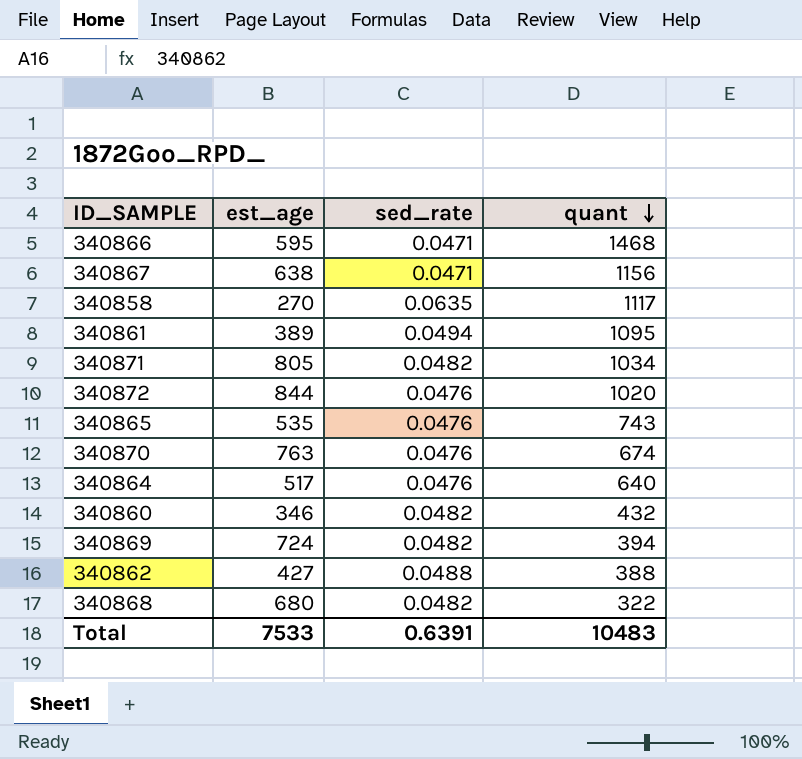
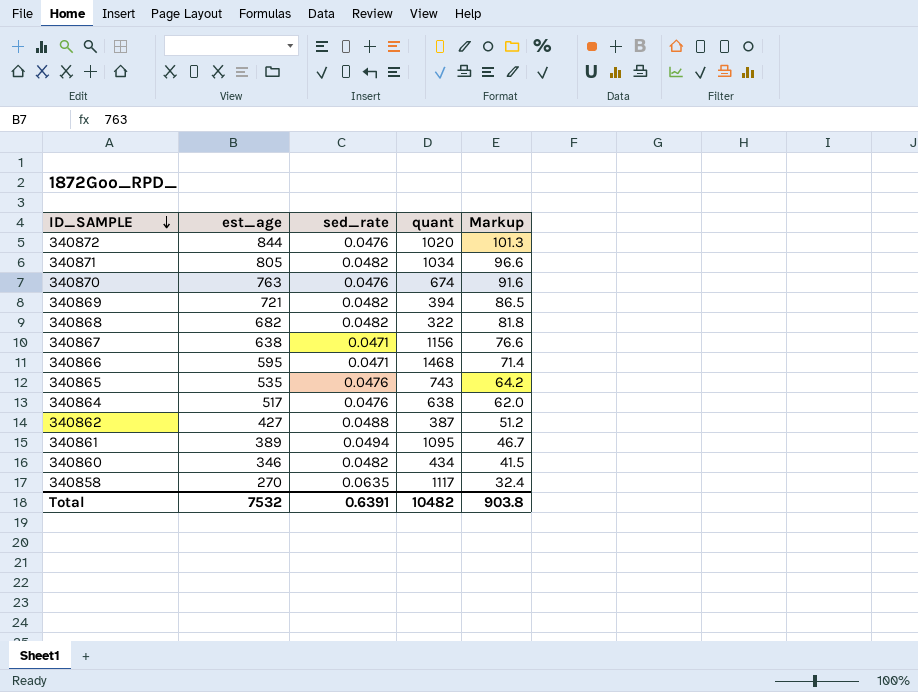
row order: quant descending -> ID_SAMPLE descending
column Markup | formula: none -> [est_age] * 0.12
340869 | est_age: 724 -> 721
340868 | est_age: 680 -> 682
340864 | quant: 640 -> 638
340862 | quant: 388 -> 387
340860 | quant: 432 -> 434
Total | est_age: 7533 -> 7532
Total | quant: 10483 -> 10482

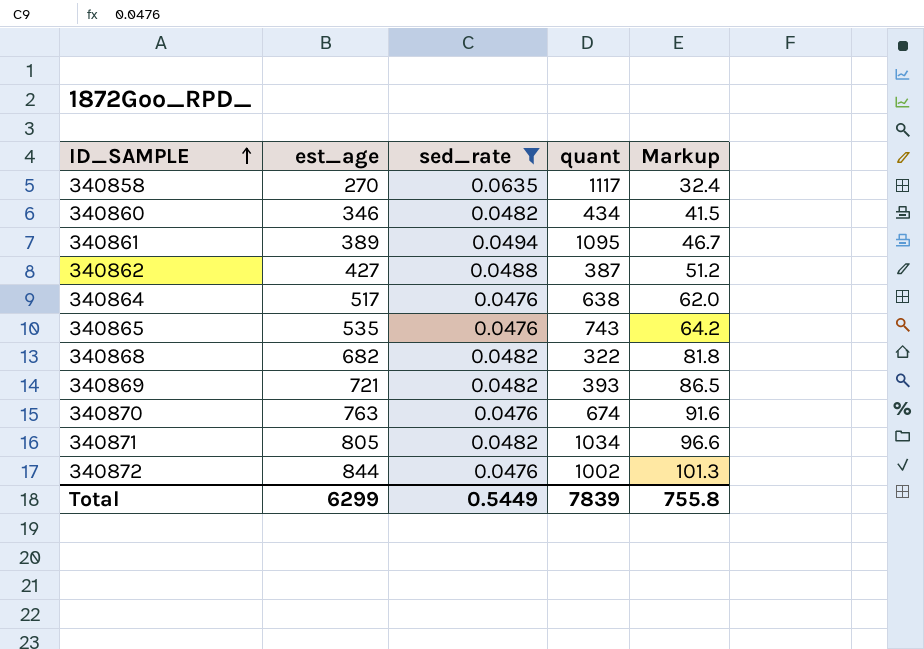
filter: none -> sed_rate != 0.0471
row order: ID_SAMPLE descending -> ID_SAMPLE ascending
340869 | quant: 394 -> 393
340872 | quant: 1020 -> 1002
Total | est_age: 7532 -> 6299
Total | sed_rate: 0.6391 -> 0.5449
Total | quant: 10482 -> 7839
Total | Markup: 903.8 -> 755.8

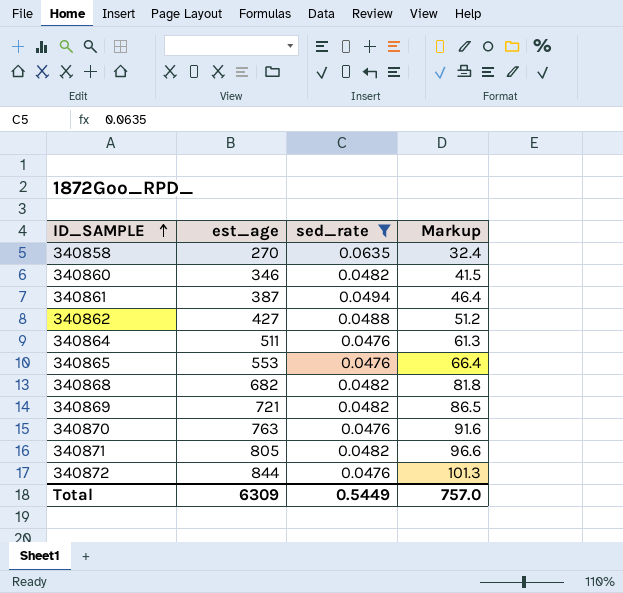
column quant | position: 4 -> none
340861 | est_age: 389 -> 387
340861 | Markup: 46.7 -> 46.4
340864 | est_age: 517 -> 511
340864 | Markup: 62.0 -> 61.3
340865 | est_age: 535 -> 553
340865 | Markup: 64.2 -> 66.4
Total | est_age: 6299 -> 6309
Total | Markup: 755.8 -> 757.0

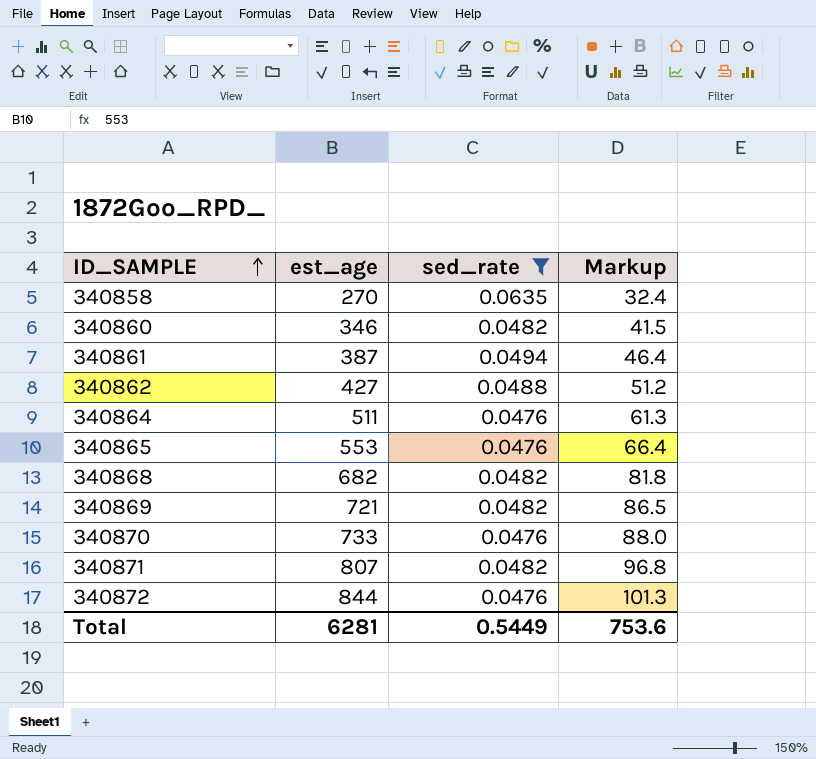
340870 | est_age: 763 -> 733
340870 | Markup: 91.6 -> 88.0
340871 | est_age: 805 -> 807
340871 | Markup: 96.6 -> 96.8
Total | est_age: 6309 -> 6281
Total | Markup: 757.0 -> 753.6

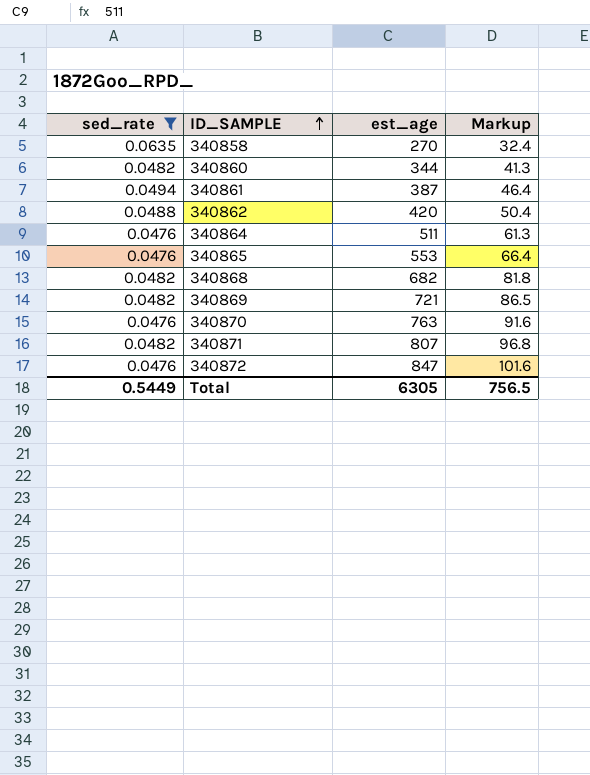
column sed_rate | position: 3 -> 1
340860 | est_age: 346 -> 344
340860 | Markup: 41.5 -> 41.3
340862 | est_age: 427 -> 420
340862 | Markup: 51.2 -> 50.4
340870 | est_age: 733 -> 763
340870 | Markup: 88.0 -> 91.6
340872 | est_age: 844 -> 847
340872 | Markup: 101.3 -> 101.6
Total | est_age: 6281 -> 6305
Total | Markup: 753.6 -> 756.5

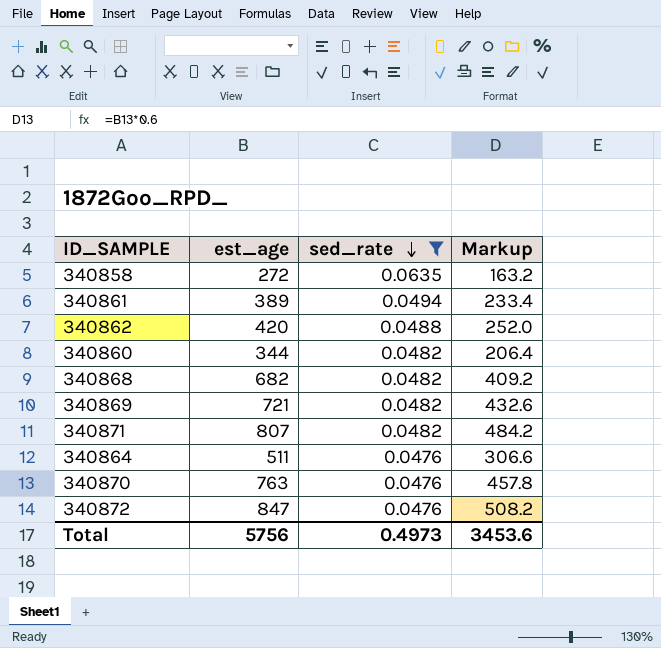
row order: ID_SAMPLE ascending -> sed_rate descending
column sed_rate | position: 1 -> 3
column Markup | formula: [est_age] * 0.12 -> [est_age] * 0.6
row 340865: 0.0476 | 553 | 66.4 -> none
340858 | est_age: 270 -> 272
340861 | est_age: 387 -> 389
Total | est_age: 6305 -> 5756
Total | sed_rate: 0.5449 -> 0.4973
Total | Markup: 756.5 -> 3453.6

